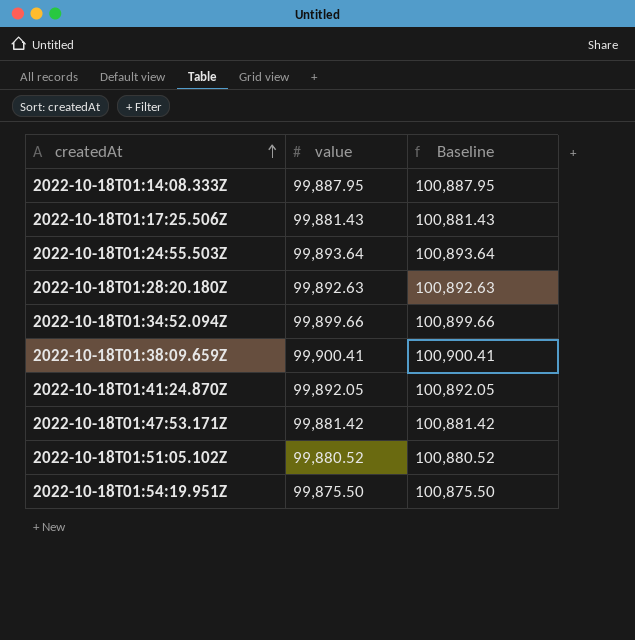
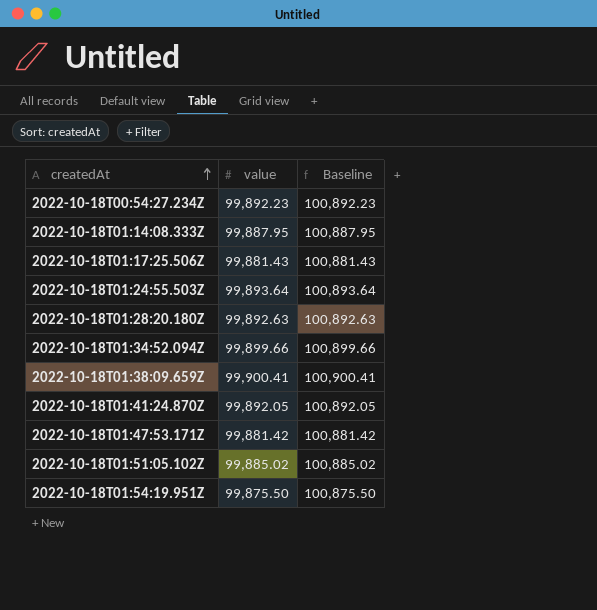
row 2022-10-18T00:54:27.234Z: none -> 99,892.23 | 100,892.23
2022-10-18T01:51:05.102Z | value: 99,880.52 -> 99,885.02
2022-10-18T01:51:05.102Z | Baseline: 100,880.52 -> 100,885.02

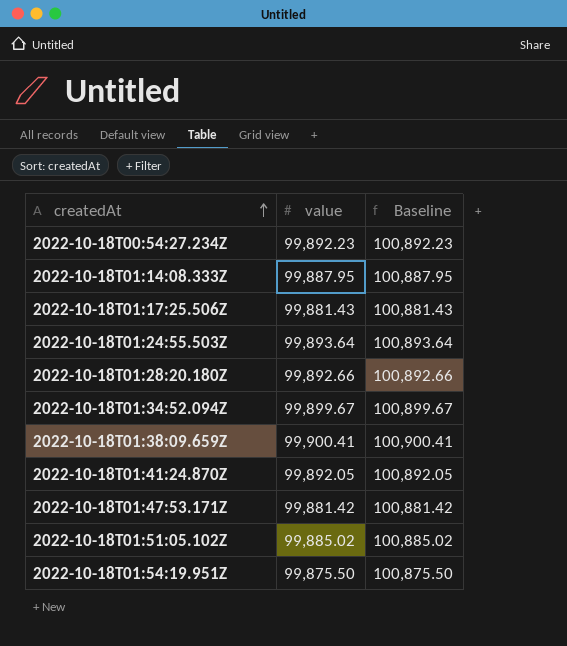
2022-10-18T01:28:20.180Z | value: 99,892.63 -> 99,892.66
2022-10-18T01:28:20.180Z | Baseline: 100,892.63 -> 100,892.66
2022-10-18T01:34:52.094Z | value: 99,899.66 -> 99,899.67
2022-10-18T01:34:52.094Z | Baseline: 100,899.66 -> 100,899.67

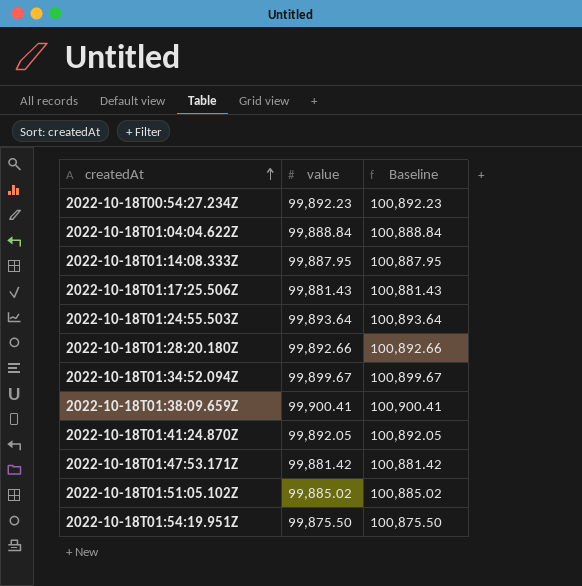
row 2022-10-18T01:04:04.622Z: none -> 99,888.84 | 100,888.84

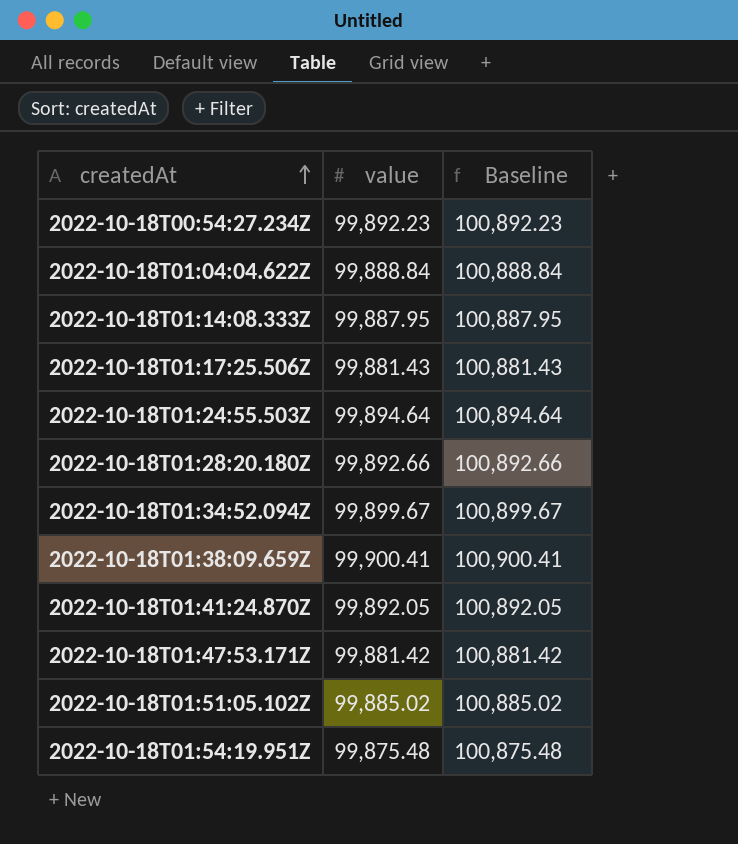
2022-10-18T01:24:55.503Z | value: 99,893.64 -> 99,894.64
2022-10-18T01:24:55.503Z | Baseline: 100,893.64 -> 100,894.64
2022-10-18T01:54:19.951Z | value: 99,875.50 -> 99,875.48
2022-10-18T01:54:19.951Z | Baseline: 100,875.50 -> 100,875.48

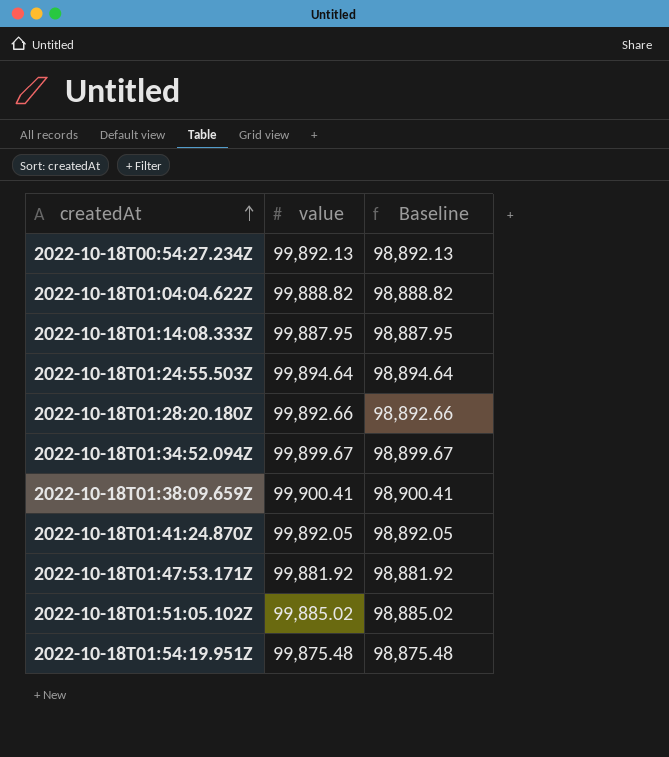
column Baseline | formula: [value] + 1000 -> [value] - 1000
row 2022-10-18T01:17:25.506Z: 99,881.43 | 100,881.43 -> none
2022-10-18T00:54:27.234Z | value: 99,892.23 -> 99,892.13
2022-10-18T01:04:04.622Z | value: 99,888.84 -> 99,888.82
2022-10-18T01:47:53.171Z | value: 99,881.42 -> 99,881.92

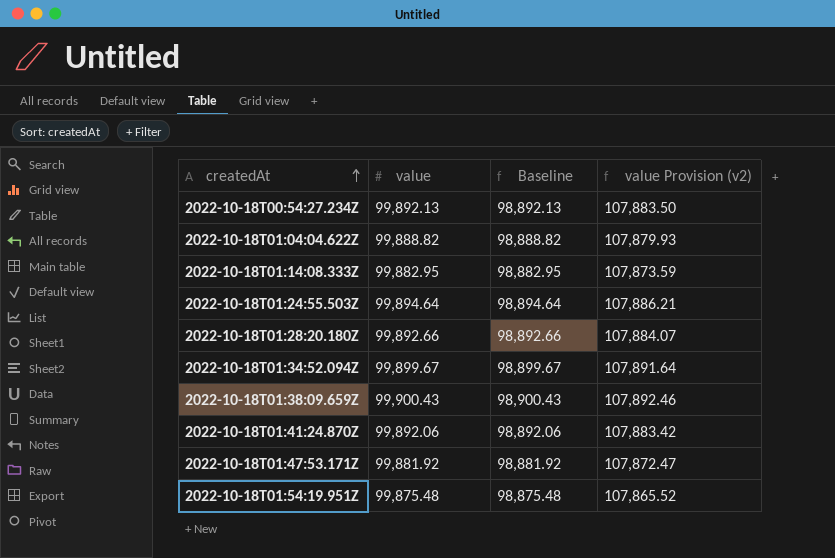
column value Provision (v2) | formula: none -> [value] * 1.08
row 2022-10-18T01:51:05.102Z: 99,885.02 | 98,885.02 -> none
2022-10-18T01:14:08.333Z | value: 99,887.95 -> 99,882.95
2022-10-18T01:14:08.333Z | Baseline: 98,887.95 -> 98,882.95
2022-10-18T01:38:09.659Z | value: 99,900.41 -> 99,900.43
2022-10-18T01:38:09.659Z | Baseline: 98,900.41 -> 98,900.43
2022-10-18T01:41:24.870Z | value: 99,892.05 -> 99,892.06
2022-10-18T01:41:24.870Z | Baseline: 98,892.05 -> 98,892.06

